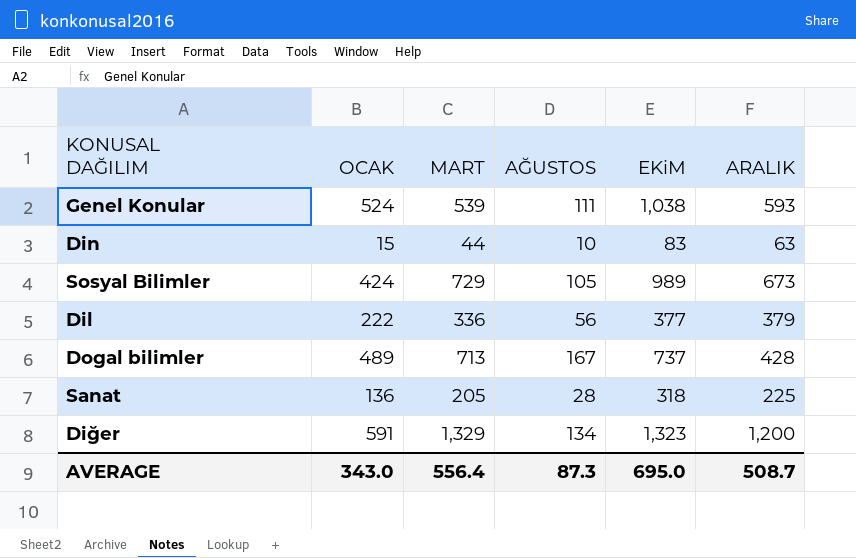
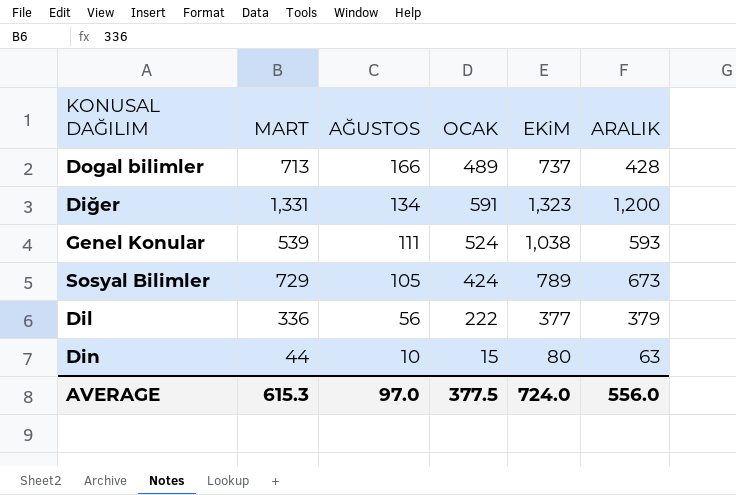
row order: none -> AĞUSTOS descending
column OCAK | position: 2 -> 4
row Sanat: 136 | 205 | 28 | 318 | 225 -> none
Dogal bilimler | AĞUSTOS: 167 -> 166
Diğer | MART: 1,329 -> 1,331
Sosyal Bilimler | EKiM: 989 -> 789
Din | EKiM: 83 -> 80
AVERAGE | MART: 556.4 -> 615.3
AVERAGE | AĞUSTOS: 87.3 -> 97.0
AVERAGE | OCAK: 343.0 -> 377.5
AVERAGE | EKiM: 695.0 -> 724.0
AVERAGE | ARALIK: 508.7 -> 556.0

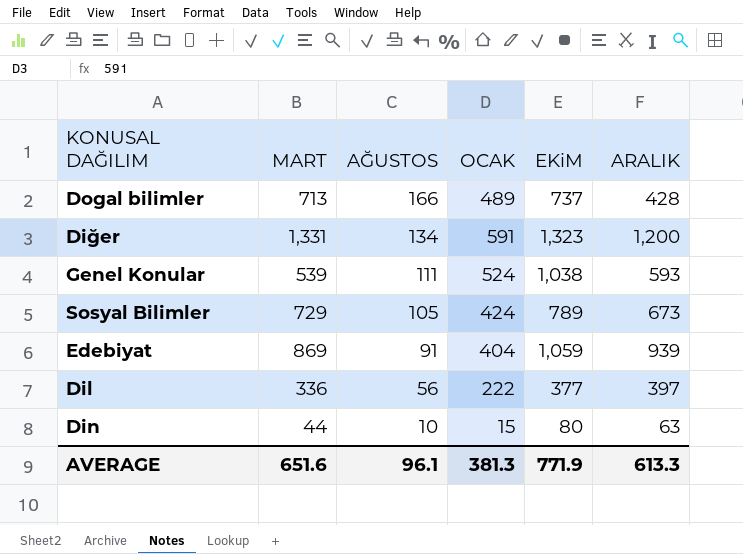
row Edebiyat: none -> 869 | 91 | 404 | 1,059 | 939
Dil | ARALIK: 379 -> 397
AVERAGE | MART: 615.3 -> 651.6
AVERAGE | AĞUSTOS: 97.0 -> 96.1
AVERAGE | OCAK: 377.5 -> 381.3
AVERAGE | EKiM: 724.0 -> 771.9
AVERAGE | ARALIK: 556.0 -> 613.3

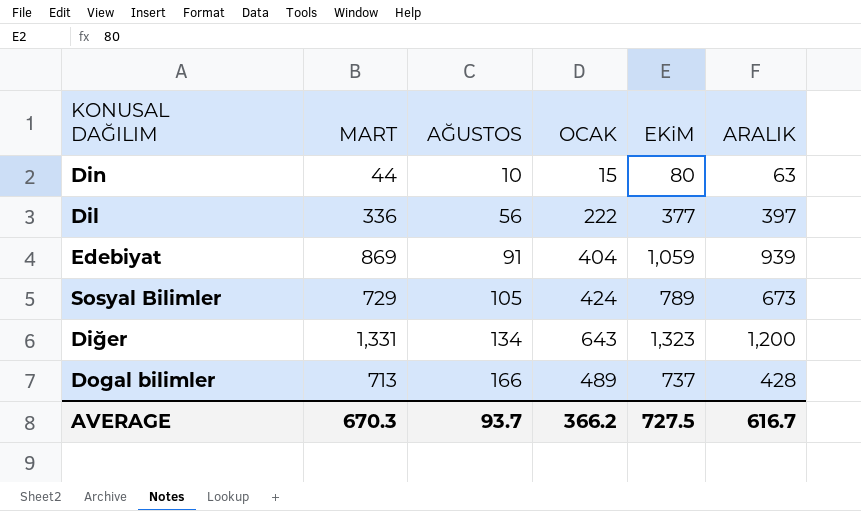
row order: AĞUSTOS descending -> AĞUSTOS ascending
row Genel Konular: 539 | 111 | 524 | 1,038 | 593 -> none
Diğer | OCAK: 591 -> 643
AVERAGE | MART: 651.6 -> 670.3
AVERAGE | AĞUSTOS: 96.1 -> 93.7
AVERAGE | OCAK: 381.3 -> 366.2
AVERAGE | EKiM: 771.9 -> 727.5
AVERAGE | ARALIK: 613.3 -> 616.7

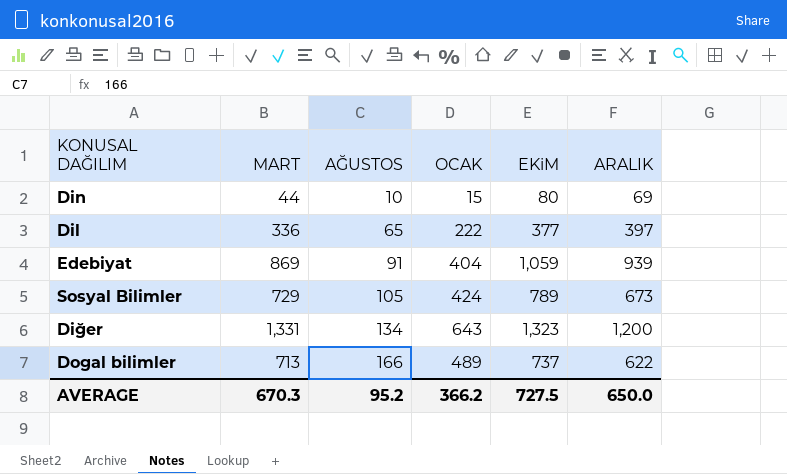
Din | ARALIK: 63 -> 69
Dil | AĞUSTOS: 56 -> 65
Dogal bilimler | ARALIK: 428 -> 622
AVERAGE | AĞUSTOS: 93.7 -> 95.2
AVERAGE | ARALIK: 616.7 -> 650.0

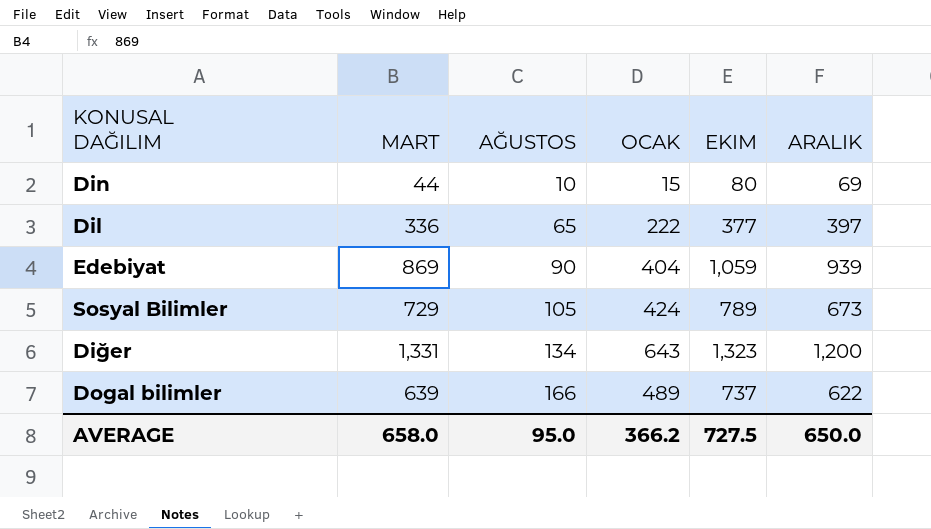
column name: EKiM -> EKIM
Edebiyat | AĞUSTOS: 91 -> 90
Dogal bilimler | MART: 713 -> 639
AVERAGE | MART: 670.3 -> 658.0
AVERAGE | AĞUSTOS: 95.2 -> 95.0

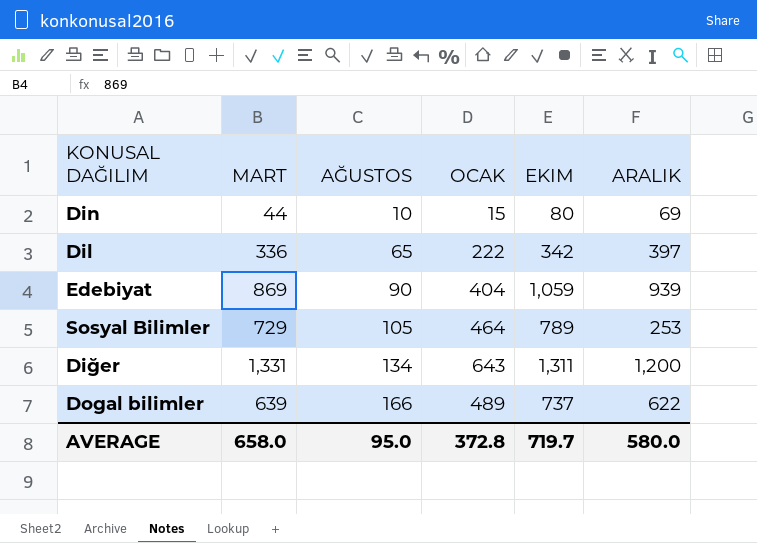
Dil | EKIM: 377 -> 342
Sosyal Bilimler | OCAK: 424 -> 464
Sosyal Bilimler | ARALIK: 673 -> 253
Diğer | EKIM: 1,323 -> 1,311
AVERAGE | OCAK: 366.2 -> 372.8
AVERAGE | EKIM: 727.5 -> 719.7
AVERAGE | ARALIK: 650.0 -> 580.0

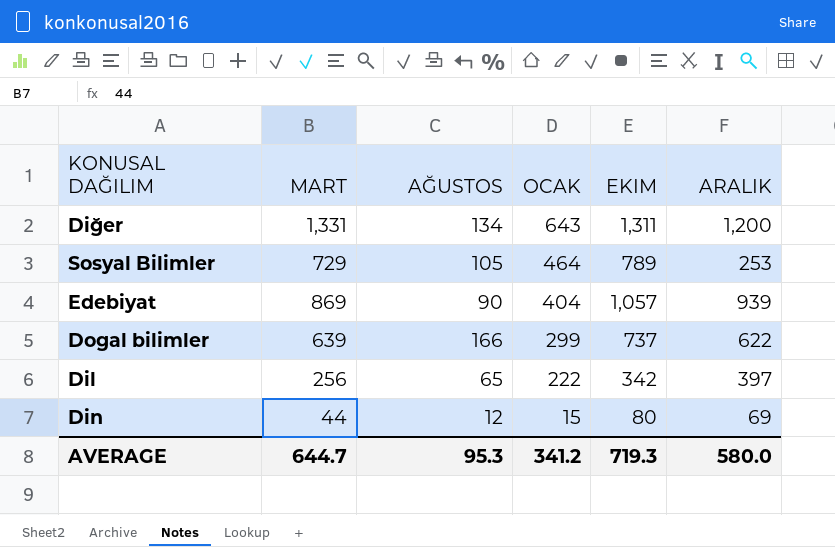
row order: AĞUSTOS ascending -> OCAK descending
Edebiyat | EKIM: 1,059 -> 1,057
Dogal bilimler | OCAK: 489 -> 299
Dil | MART: 336 -> 256
Din | AĞUSTOS: 10 -> 12
AVERAGE | MART: 658.0 -> 644.7
AVERAGE | AĞUSTOS: 95.0 -> 95.3
AVERAGE | OCAK: 372.8 -> 341.2
AVERAGE | EKIM: 719.7 -> 719.3

